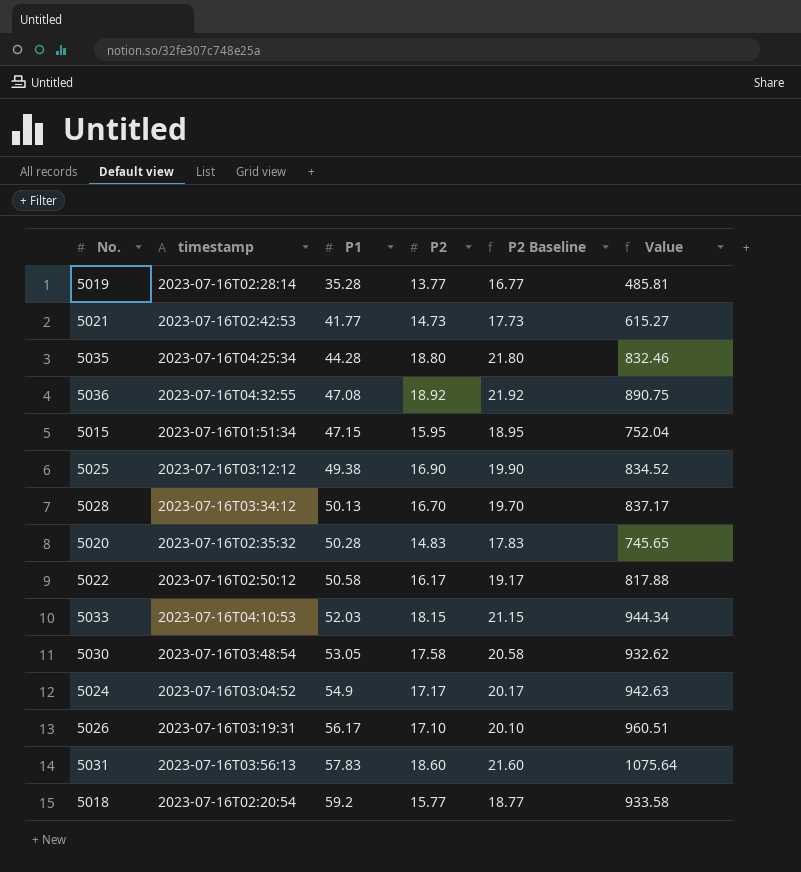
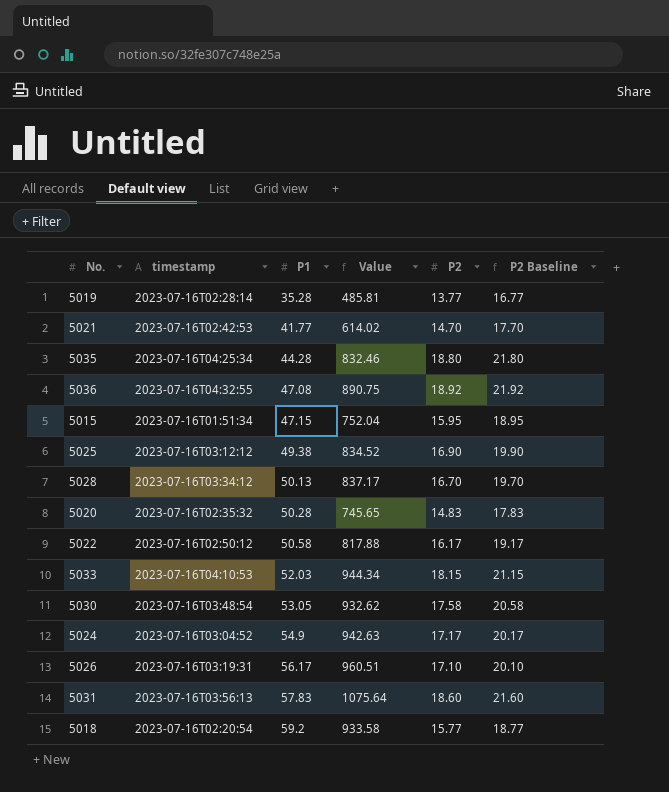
column Value | position: 6 -> 4
5021 | Value: 615.27 -> 614.02
5021 | P2: 14.73 -> 14.70
5021 | P2 Baseline: 17.73 -> 17.70

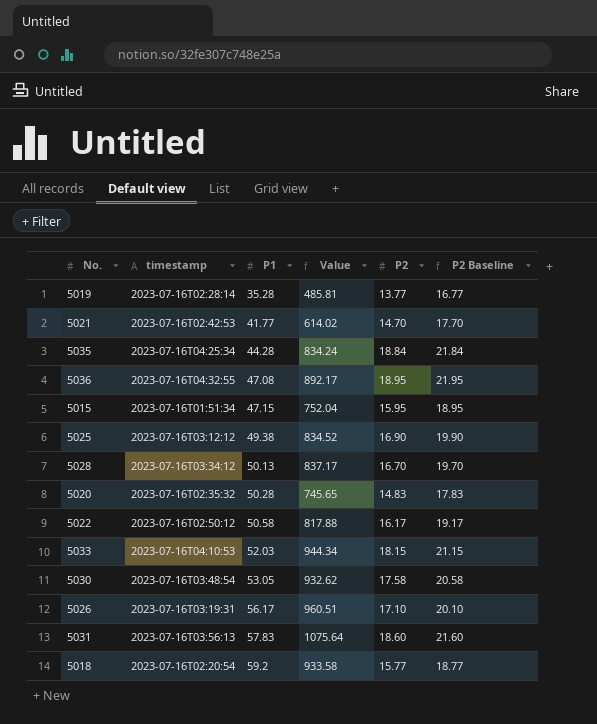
row 5024: 2023-07-16T03:04:52 | 54.9 | 942.63 | 17.17 | 20.17 -> none
5035 | Value: 832.46 -> 834.24
5035 | P2: 18.80 -> 18.84
5035 | P2 Baseline: 21.80 -> 21.84
5036 | Value: 890.75 -> 892.17
5036 | P2: 18.92 -> 18.95
5036 | P2 Baseline: 21.92 -> 21.95

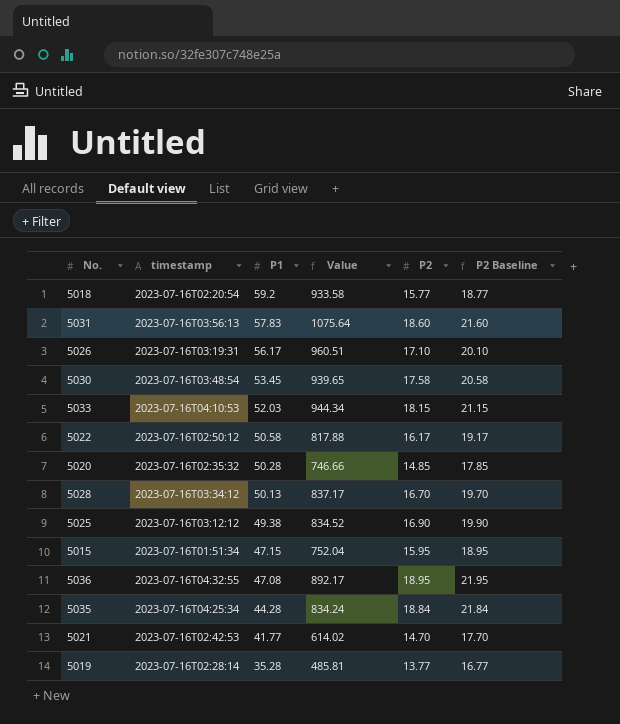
row order: P1 ascending -> P1 descending
5030 | P1: 53.05 -> 53.45
5030 | Value: 932.62 -> 939.65
5020 | Value: 745.65 -> 746.66
5020 | P2: 14.83 -> 14.85
5020 | P2 Baseline: 17.83 -> 17.85

